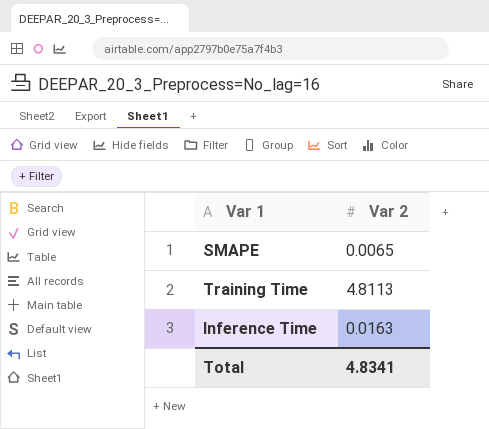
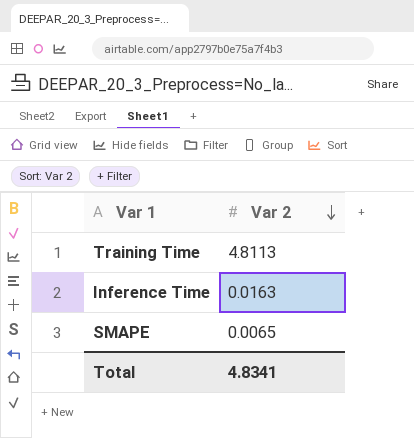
row order: none -> Var 2 descending

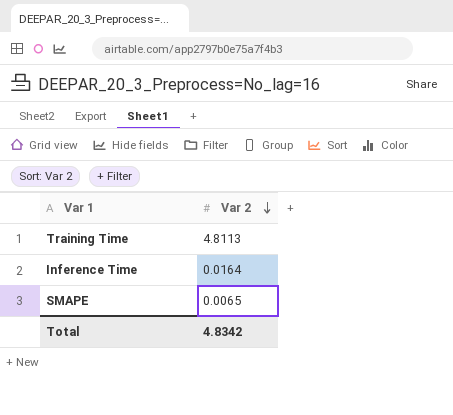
Inference Time | Var 2: 0.0163 -> 0.0164
Total | Var 2: 4.8341 -> 4.8342

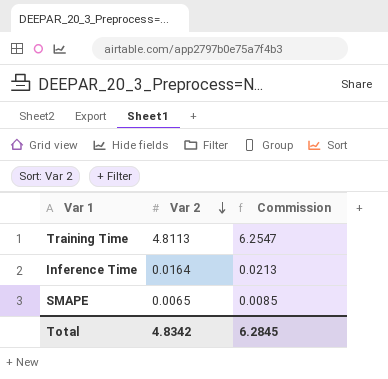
column Commission | formula: none -> [Var 2] * 1.3

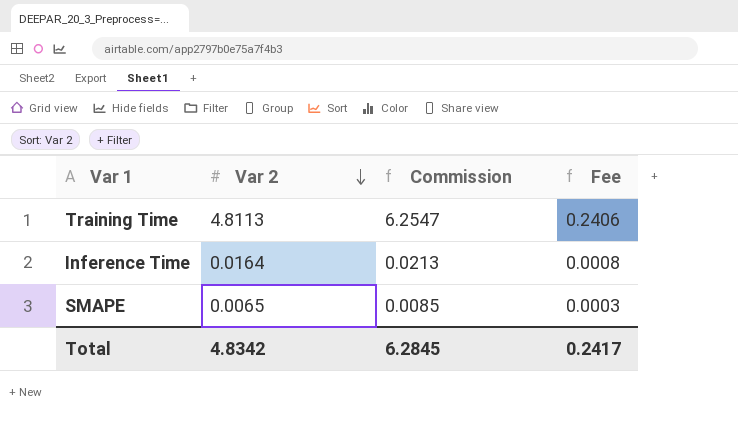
column Fee | formula: none -> [Var 2] * 0.05

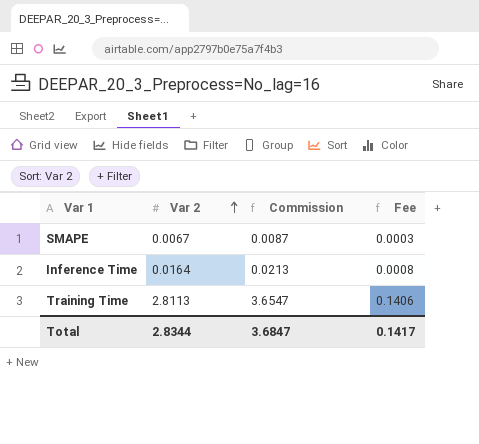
row order: Var 2 descending -> Var 2 ascending
SMAPE | Var 2: 0.0065 -> 0.0067
SMAPE | Commission: 0.0085 -> 0.0087
Training Time | Var 2: 4.8113 -> 2.8113
Training Time | Commission: 6.2547 -> 3.6547
Training Time | Fee: 0.2406 -> 0.1406
Total | Var 2: 4.8342 -> 2.8344
Total | Commission: 6.2845 -> 3.6847
Total | Fee: 0.2417 -> 0.1417

